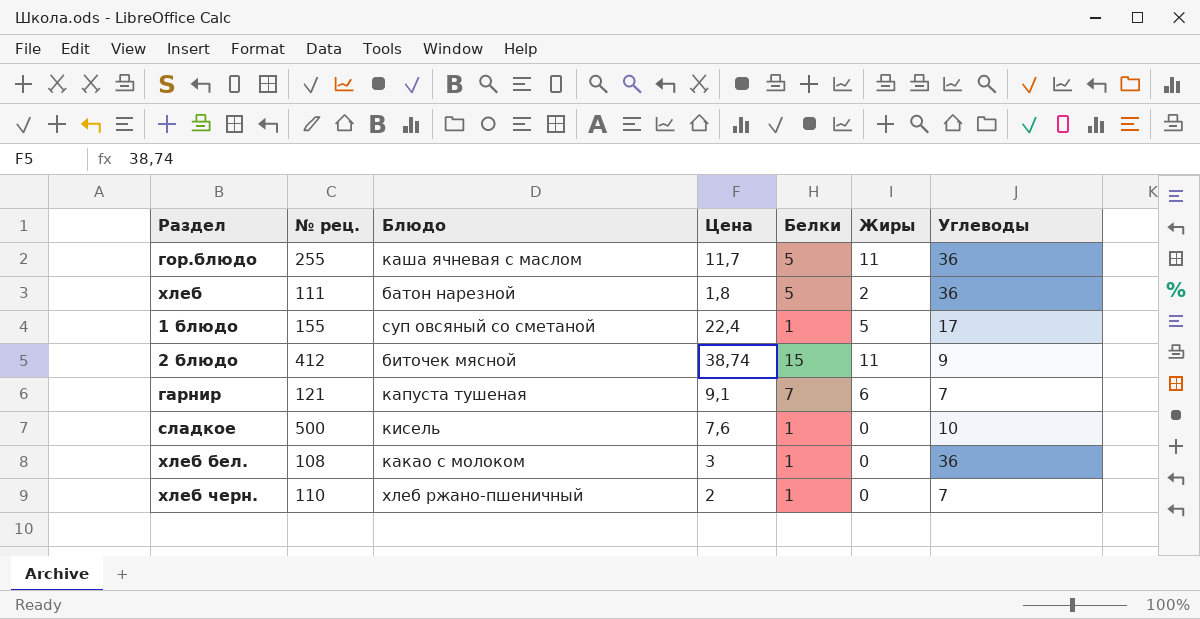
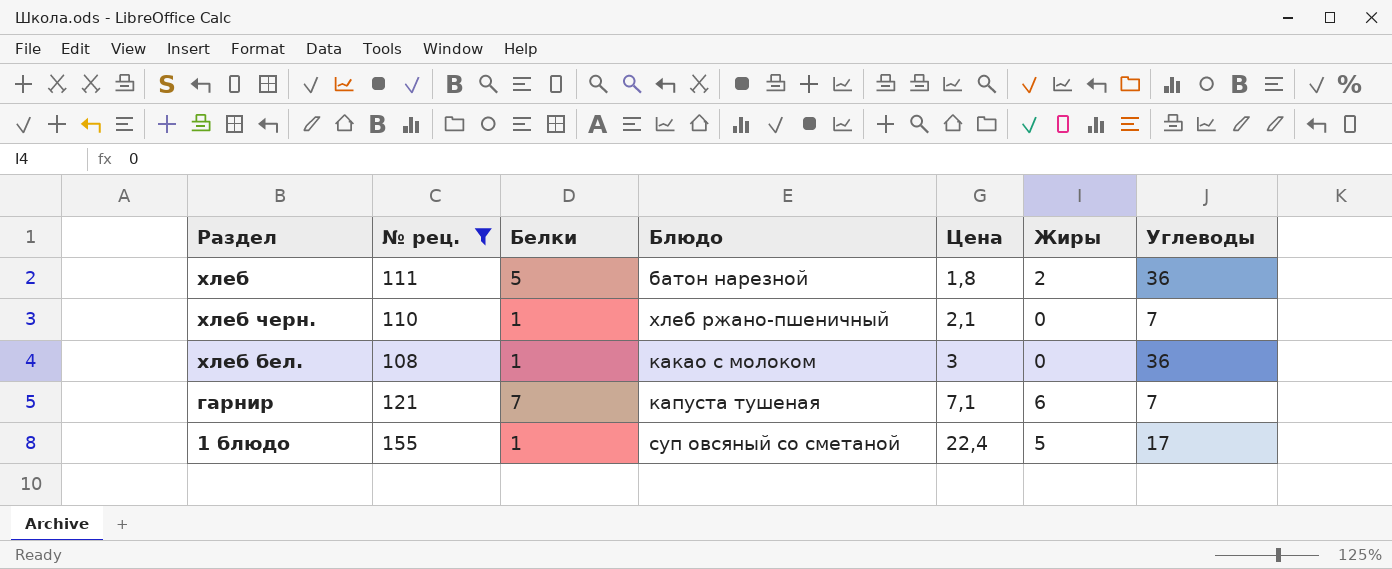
filter: none -> № рец. <= 155
row order: none -> Цена ascending
column Белки | position: 5 -> 3
хлеб черн. | Цена: 2 -> 2,1
гарнир | Цена: 9,1 -> 7,1

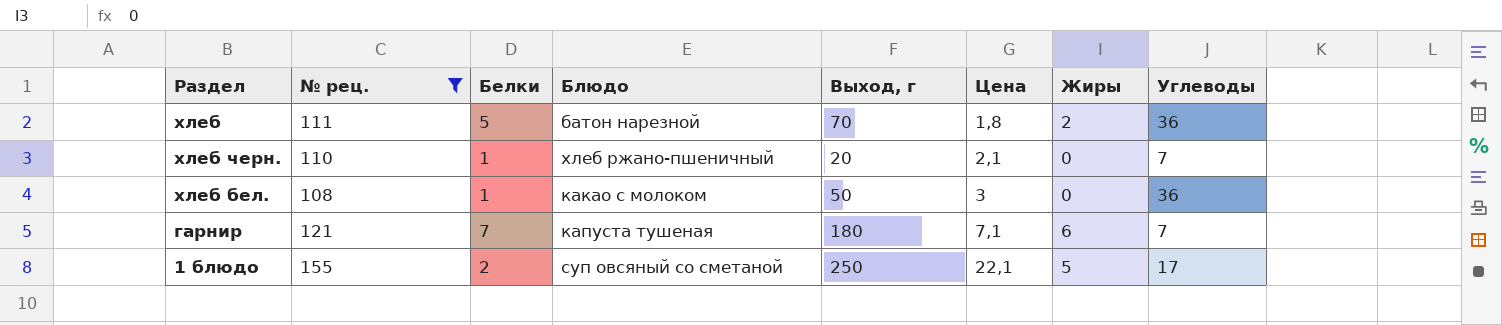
column Выход, г | position: none -> 5
1 блюдо | Белки: 1 -> 2
1 блюдо | Цена: 22,4 -> 22,1

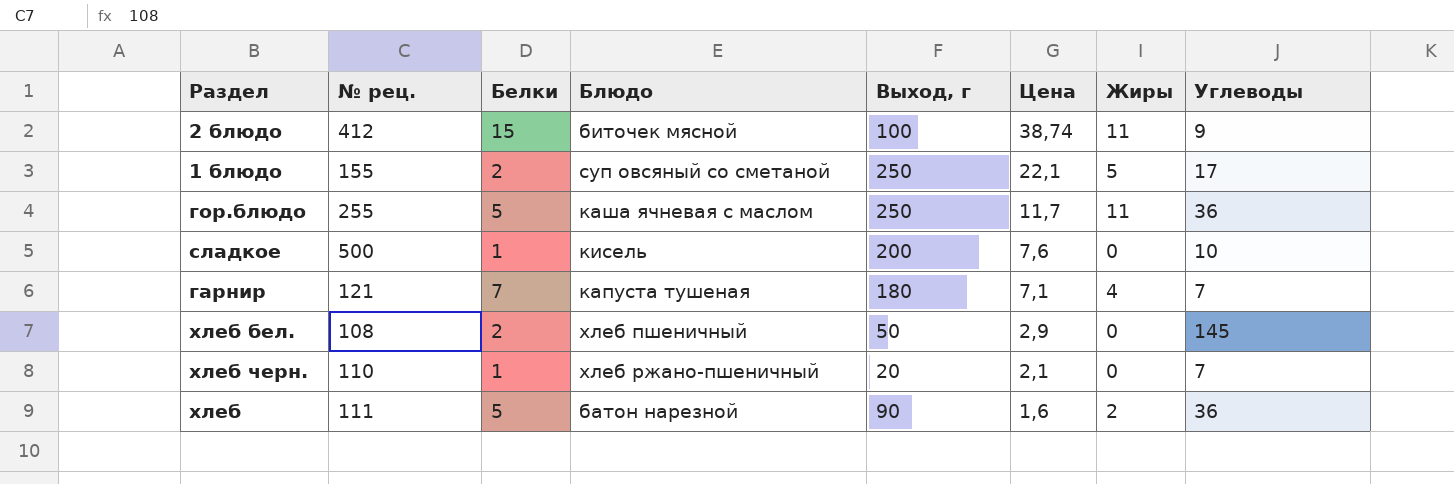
filter: № рец. <= 155 -> none
row order: Цена ascending -> Цена descending
гарнир | Жиры: 6 -> 4
хлеб бел. | Белки: 1 -> 2
хлеб бел. | Блюдо: какао с молоком -> хлеб пшеничный
хлеб бел. | Цена: 3 -> 2,9
хлеб бел. | Углеводы: 36 -> 145
хлеб | Выход, г: 70 -> 90
хлеб | Цена: 1,8 -> 1,6

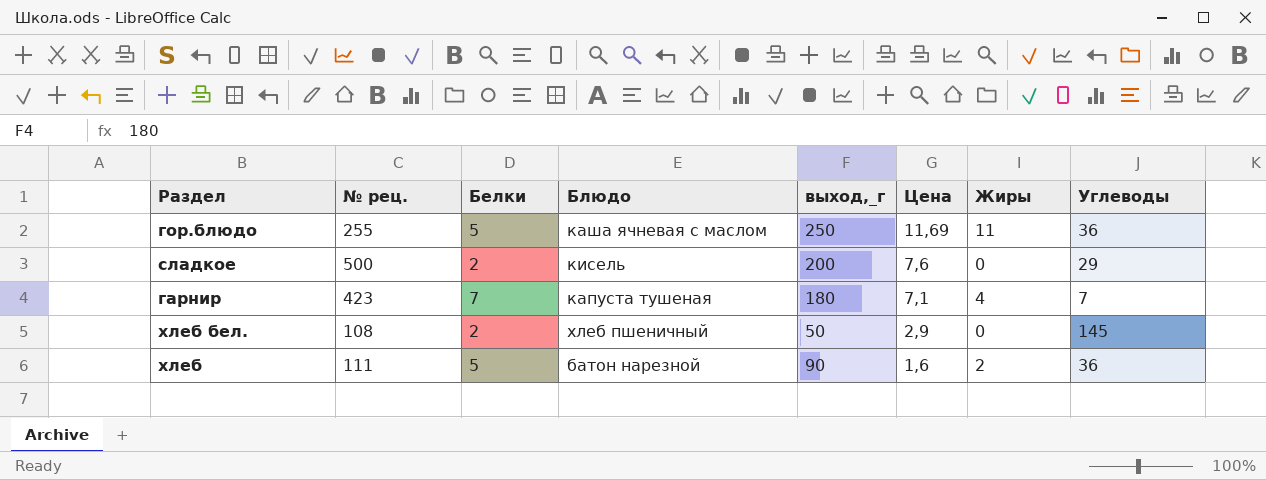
column name: Выход, г -> выход,_г
row 2 блюдо: 412 | 15 | биточек мясной | 100 | 38,74 | 11 | 9 -> none
row 1 блюдо: 155 | 2 | суп овсяный со сметаной | 250 | 22,1 | 5 | 17 -> none
row хлеб черн.: 110 | 1 | хлеб ржано-пшеничный | 20 | 2,1 | 0 | 7 -> none
гор.блюдо | Цена: 11,7 -> 11,69
сладкое | Белки: 1 -> 2
сладкое | Углеводы: 10 -> 29
гарнир | № рец.: 121 -> 423

